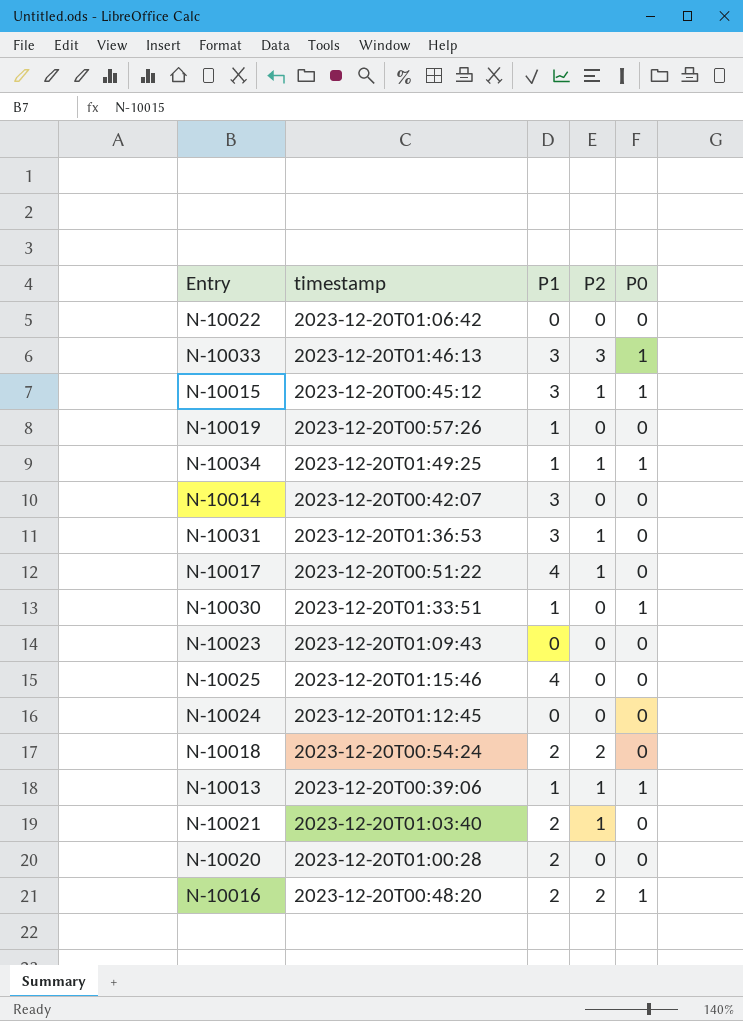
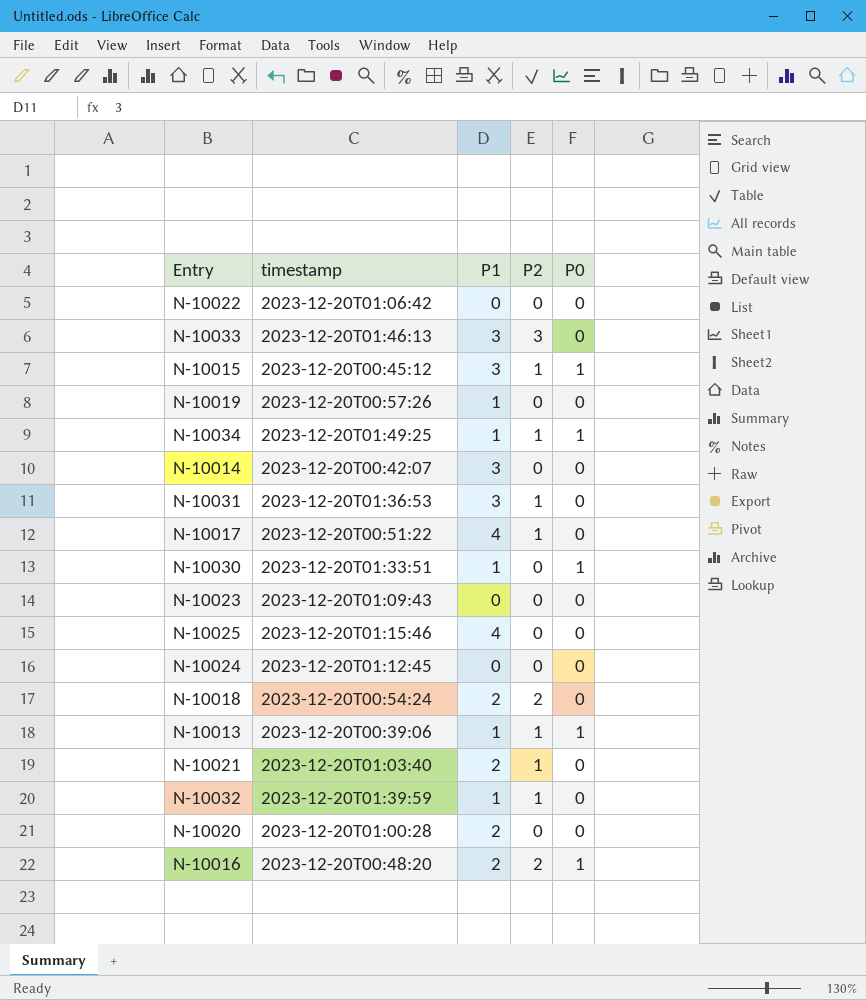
N-10033 | P0: 1 -> 0
row N-10032: none -> 2023-12-20T01:39:59 | 1 | 1 | 0

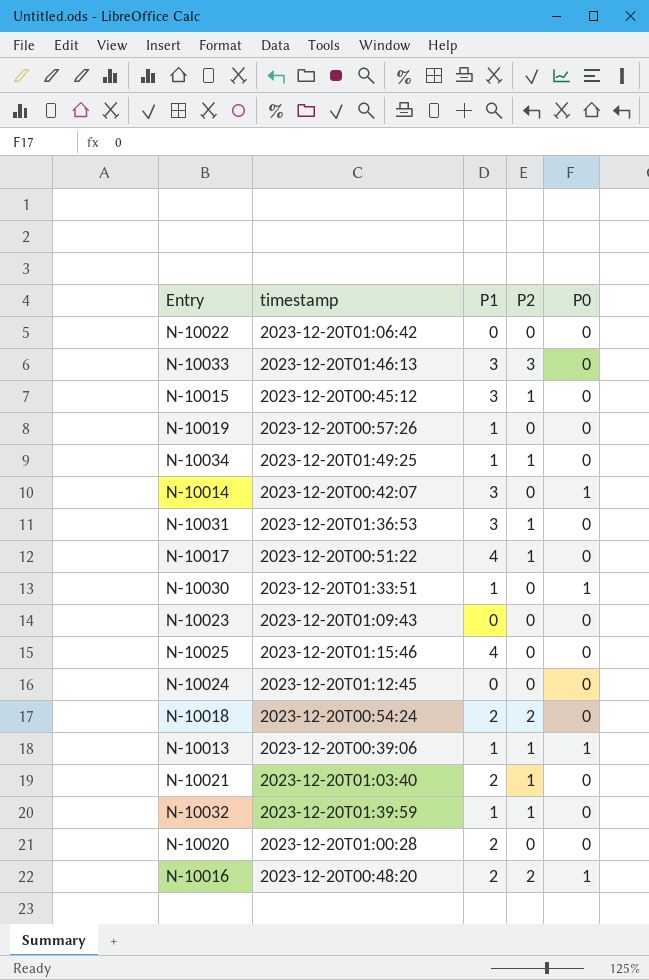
N-10015 | P0: 1 -> 0
N-10034 | P0: 1 -> 0
N-10014 | P0: 0 -> 1

